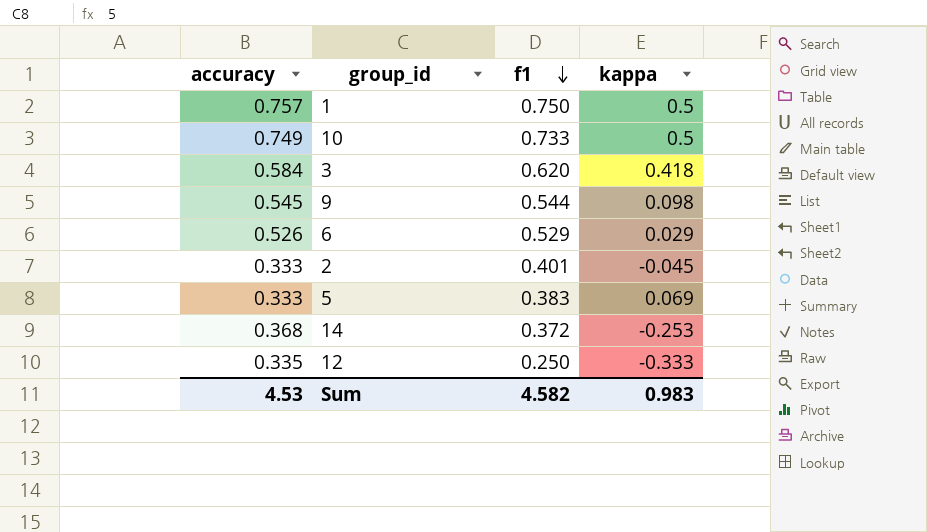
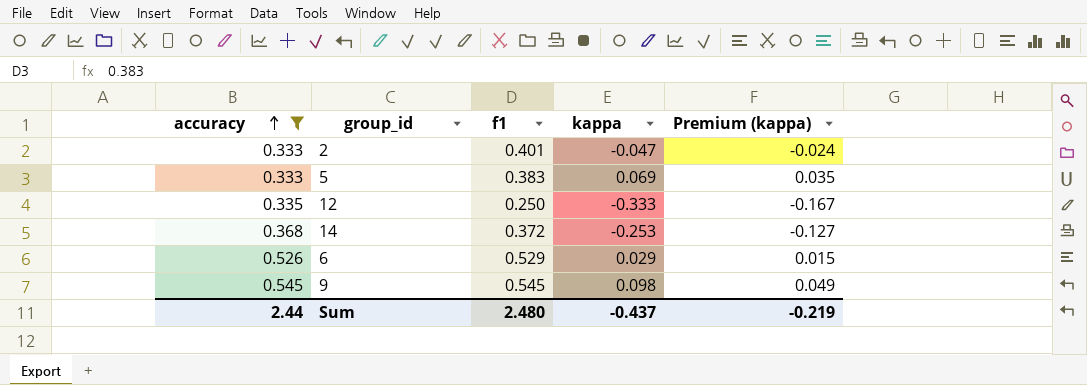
filter: none -> accuracy <= 0.545
row order: f1 descending -> accuracy ascending
column Premium (kappa) | formula: none -> [kappa] * 0.5
2 | kappa: -0.045 -> -0.047
9 | f1: 0.544 -> 0.545
Sum | accuracy: 4.53 -> 2.44
Sum | f1: 4.582 -> 2.480
Sum | kappa: 0.983 -> -0.437

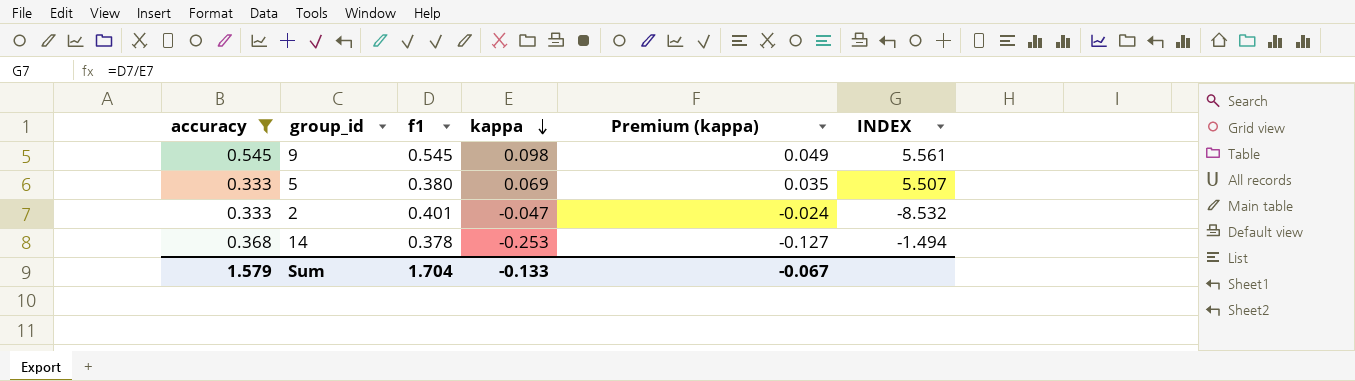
row order: accuracy ascending -> kappa descending
column INDEX | formula: none -> [f1] / [kappa]
row 12: 0.335 | 0.250 | -0.333 | -0.167 -> none
row 6: 0.526 | 0.529 | 0.029 | 0.015 -> none
5 | f1: 0.383 -> 0.380
14 | f1: 0.372 -> 0.378
Sum | accuracy: 2.44 -> 1.579
Sum | f1: 2.480 -> 1.704
Sum | kappa: -0.437 -> -0.133
Sum | Premium (kappa): -0.219 -> -0.067

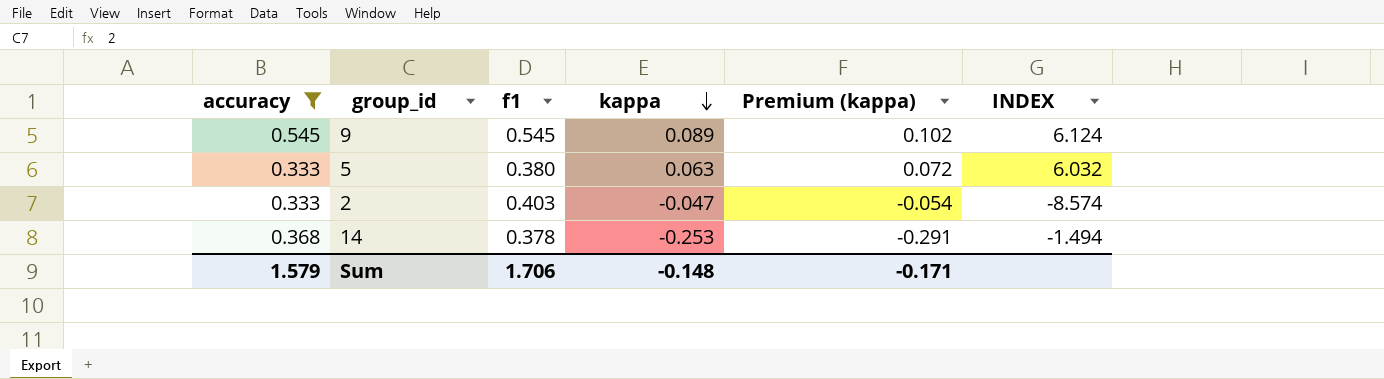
column Premium (kappa) | formula: [kappa] * 0.5 -> [kappa] * 1.15
9 | kappa: 0.098 -> 0.089
9 | INDEX: 5.561 -> 6.124
5 | kappa: 0.069 -> 0.063
5 | INDEX: 5.507 -> 6.032
2 | f1: 0.401 -> 0.403
2 | INDEX: -8.532 -> -8.574
Sum | f1: 1.704 -> 1.706
Sum | kappa: -0.133 -> -0.148
Sum | Premium (kappa): -0.067 -> -0.171

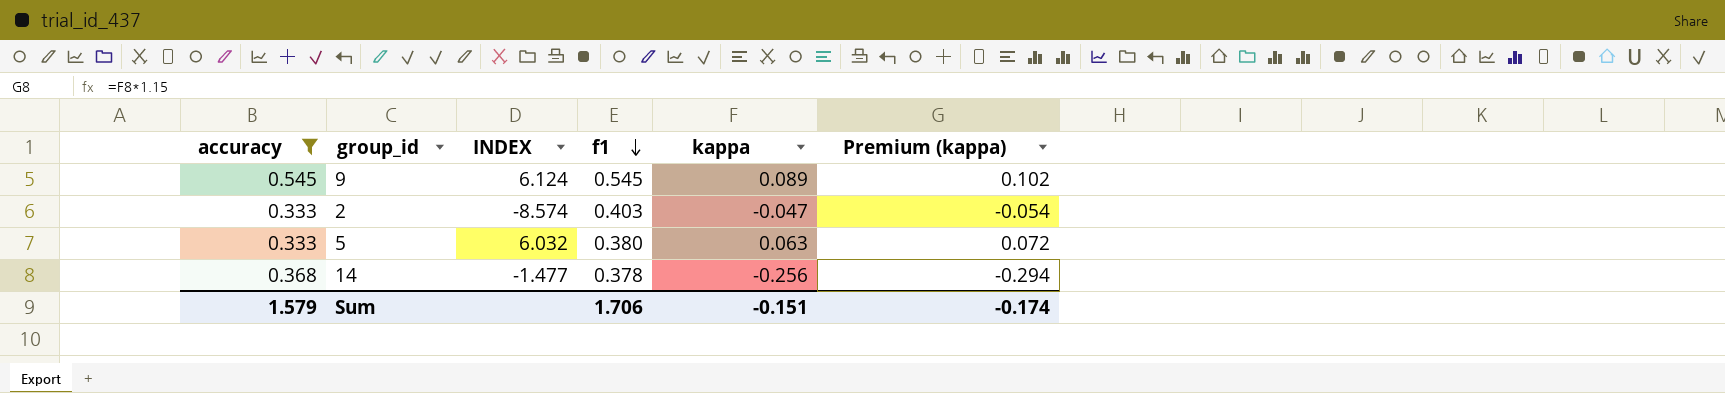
row order: kappa descending -> f1 descending
column INDEX | position: 6 -> 3
14 | INDEX: -1.494 -> -1.477
14 | kappa: -0.253 -> -0.256
14 | Premium (kappa): -0.291 -> -0.294
Sum | kappa: -0.148 -> -0.151
Sum | Premium (kappa): -0.171 -> -0.174

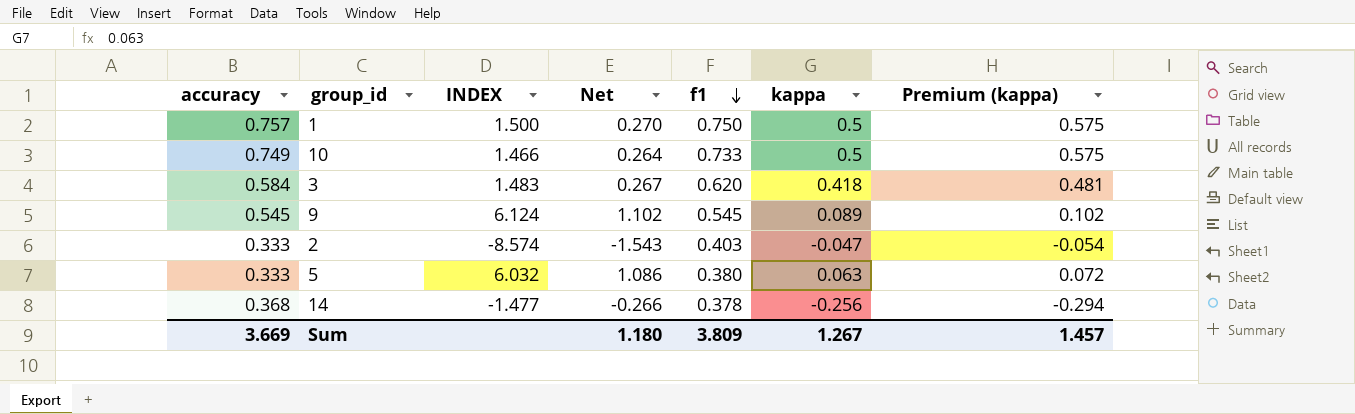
filter: accuracy <= 0.545 -> none
column Net | formula: none -> [INDEX] * 0.18
Sum | accuracy: 1.579 -> 3.669
Sum | f1: 1.706 -> 3.809
Sum | kappa: -0.151 -> 1.267
Sum | Premium (kappa): -0.174 -> 1.457

